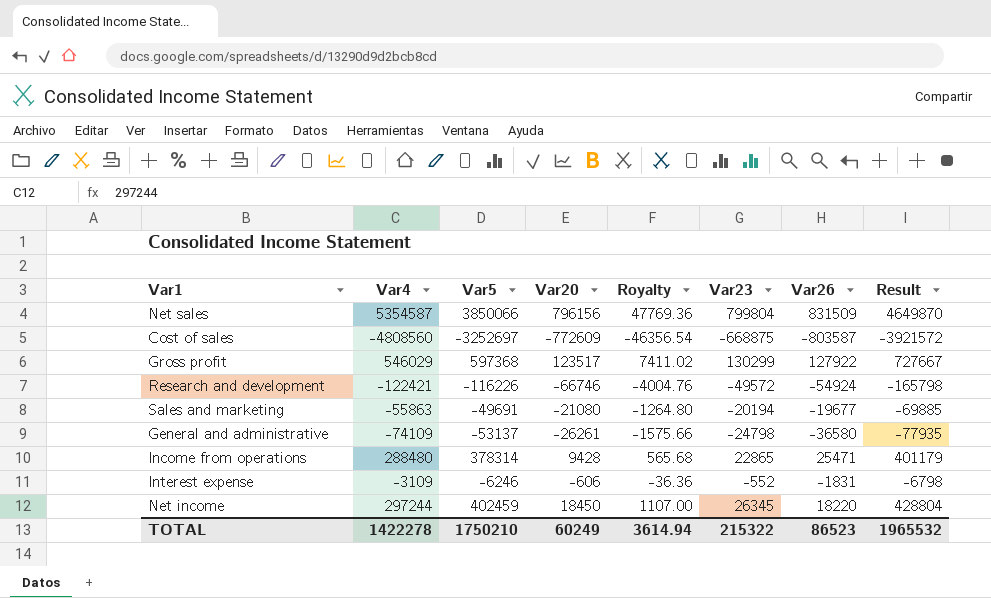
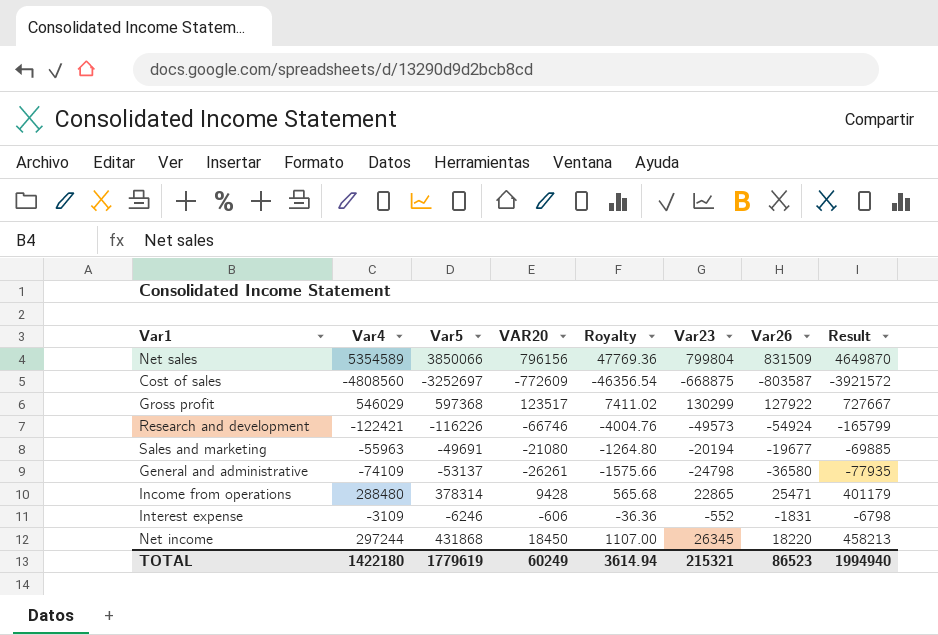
column name: Var20 -> VAR20
Net sales | Var4: 5354587 -> 5354589
Research and development | Var23: -49572 -> -49573
Research and development | Result: -165798 -> -165799
Sales and marketing | Var4: -55863 -> -55963
Net income | Var5: 402459 -> 431868
Net income | Result: 428804 -> 458213
TOTAL | Var4: 1422278 -> 1422180
TOTAL | Var5: 1750210 -> 1779619
TOTAL | Var23: 215322 -> 215321
TOTAL | Result: 1965532 -> 1994940

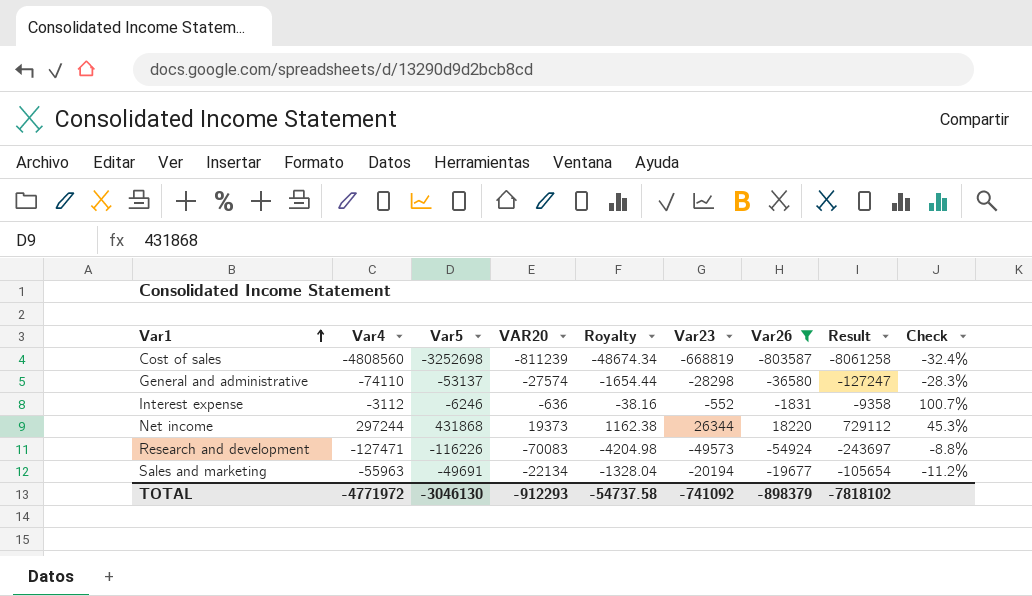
filter: none -> Var26 <= 18220
row order: none -> Var1 ascending
column Result | formula: [Var5] + [Var23] -> [Var4] + [Var5]
column Check | formula: none -> ([Var5] - [Var4]) / [Var4]
Cost of sales | Var5: -3252697 -> -3252698
Cost of sales | VAR20: -772609 -> -811239
Cost of sales | Royalty: -46356.54 -> -48674.34
Cost of sales | Var23: -668875 -> -668819
General and administrative | Var4: -74109 -> -74110
General and administrative | VAR20: -26261 -> -27574
General and administrative | Royalty: -1575.66 -> -1654.44
General and administrative | Var23: -24798 -> -28298
Interest expense | Var4: -3109 -> -3112
Interest expense | VAR20: -606 -> -636
Interest expense | Royalty: -36.36 -> -38.16
Net income | VAR20: 18450 -> 19373
Net income | Royalty: 1107.00 -> 1162.38
Net income | Var23: 26345 -> 26344
Research and development | Var4: -122421 -> -127471
Research and development | VAR20: -66746 -> -70083
Research and development | Royalty: -4004.76 -> -4204.98
Sales and marketing | VAR20: -21080 -> -22134
Sales and marketing | Royalty: -1264.80 -> -1328.04
TOTAL | Var4: 1422180 -> -4771972
TOTAL | Var5: 1779619 -> -3046130
TOTAL | VAR20: 60249 -> -912293
TOTAL | Royalty: 3614.94 -> -54737.58
TOTAL | Var23: 215321 -> -741092
TOTAL | Var26: 86523 -> -898379
TOTAL | Result: 1994940 -> -7818102

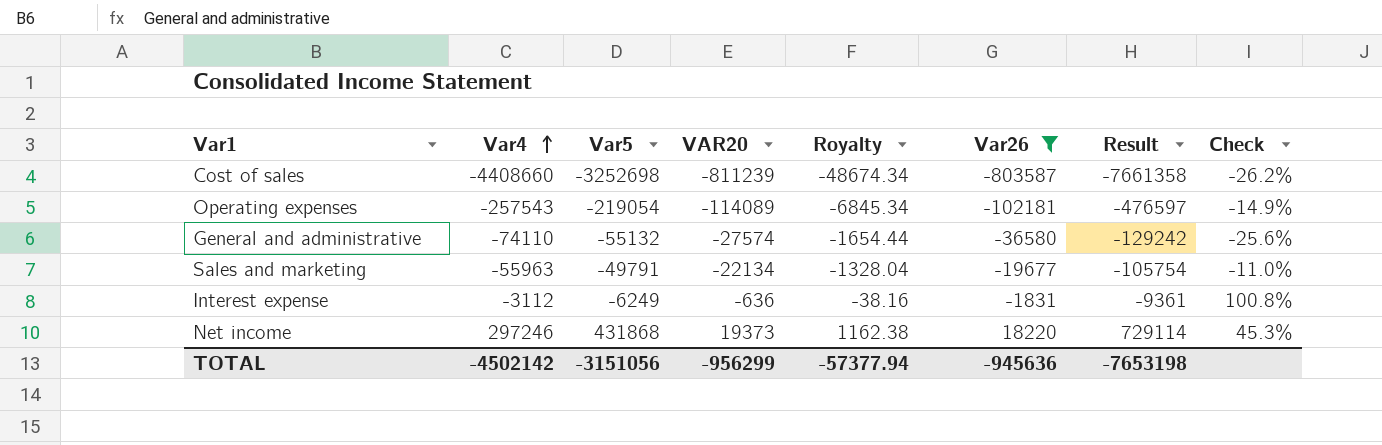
row order: Var1 ascending -> Var4 ascending
column Var23 | position: 6 -> none
row Research and development: -127471 | -116226 | -70083 | -4204.98 | -49573 | -54924 | -243697 | -8.8% -> none
Cost of sales | Var4: -4808560 -> -4408660
Cost of sales | Result: -8061258 -> -7661358
Cost of sales | Check: -32.4% -> -26.2%
row Operating expenses: none -> -257543 | -219054 | -114089 | -6845.34 | -102181 | -476597 | -14.9%
General and administrative | Var5: -53137 -> -55132
General and administrative | Result: -127247 -> -129242
General and administrative | Check: -28.3% -> -25.6%
Sales and marketing | Var5: -49691 -> -49791
Sales and marketing | Result: -105654 -> -105754
Sales and marketing | Check: -11.2% -> -11.0%
Interest expense | Var5: -6246 -> -6249
Interest expense | Result: -9358 -> -9361
Interest expense | Check: 100.7% -> 100.8%
Net income | Var4: 297244 -> 297246
Net income | Result: 729112 -> 729114
TOTAL | Var4: -4771972 -> -4502142
TOTAL | Var5: -3046130 -> -3151056
TOTAL | VAR20: -912293 -> -956299
TOTAL | Royalty: -54737.58 -> -57377.94
TOTAL | Var26: -898379 -> -945636
TOTAL | Result: -7818102 -> -7653198

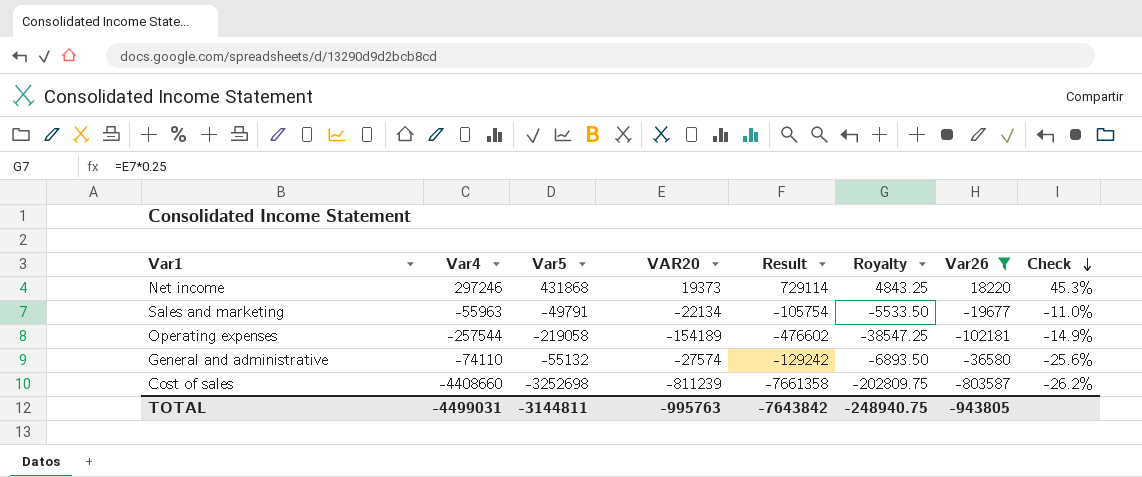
row order: Var4 ascending -> Check descending
column Result | position: 7 -> 5
column Royalty | formula: [VAR20] * 0.06 -> [VAR20] * 0.25
row Interest expense: -3112 | -6249 | -636 | -38.16 | -1831 | -9361 | 100.8% -> none
Operating expenses | Var4: -257543 -> -257544
Operating expenses | Var5: -219054 -> -219058
Operating expenses | VAR20: -114089 -> -154189
Operating expenses | Result: -476597 -> -476602
TOTAL | Var4: -4502142 -> -4499031
TOTAL | Var5: -3151056 -> -3144811
TOTAL | VAR20: -956299 -> -995763
TOTAL | Result: -7653198 -> -7643842
TOTAL | Royalty: -57377.94 -> -248940.75
TOTAL | Var26: -945636 -> -943805

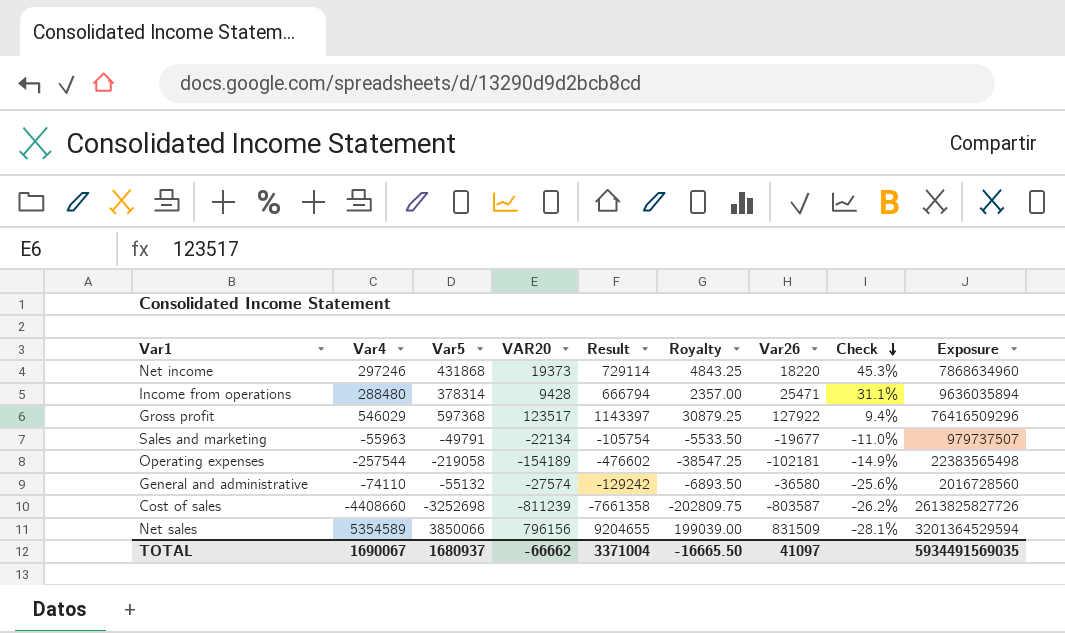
filter: Var26 <= 18220 -> none
column Exposure | formula: none -> [Var5] * [Var26]
TOTAL | Var4: -4499031 -> 1690067
TOTAL | Var5: -3144811 -> 1680937
TOTAL | VAR20: -995763 -> -66662
TOTAL | Result: -7643842 -> 3371004
TOTAL | Royalty: -248940.75 -> -16665.50
TOTAL | Var26: -943805 -> 41097

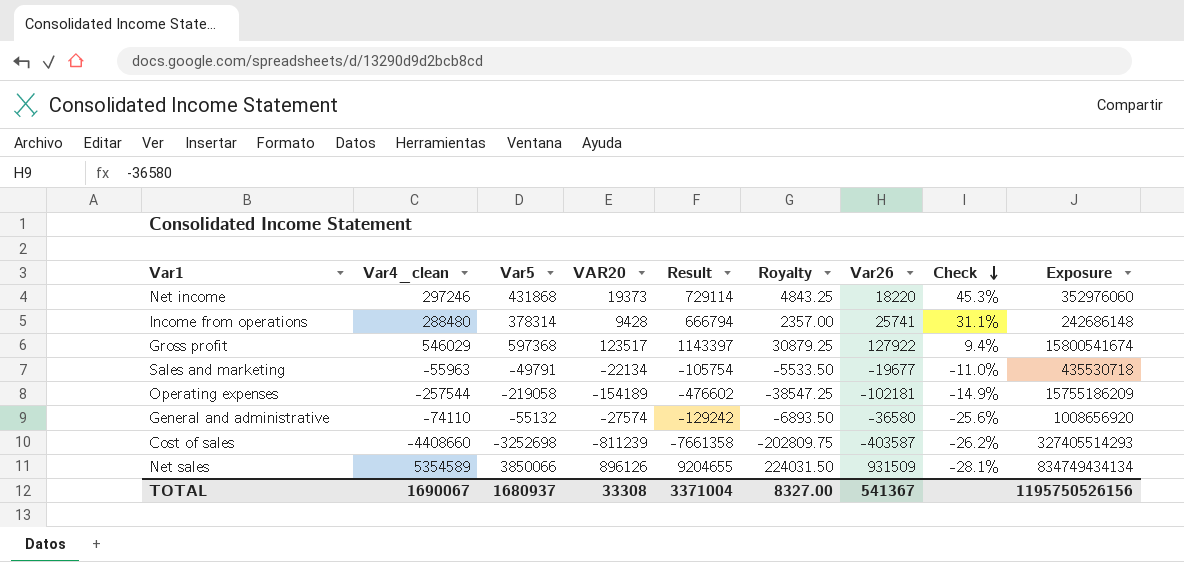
column name: Var4 -> Var4_clean
column Exposure | formula: [Var5] * [Var26] -> [VAR20] * [Var26]
Income from operations | Var26: 25471 -> 25741
Cost of sales | Var26: -803587 -> -403587
Net sales | VAR20: 796156 -> 896126
Net sales | Royalty: 199039.00 -> 224031.50
Net sales | Var26: 831509 -> 931509
TOTAL | VAR20: -66662 -> 33308
TOTAL | Royalty: -16665.50 -> 8327.00
TOTAL | Var26: 41097 -> 541367
TOTAL | Exposure: 5934491569035 -> 1195750526156

